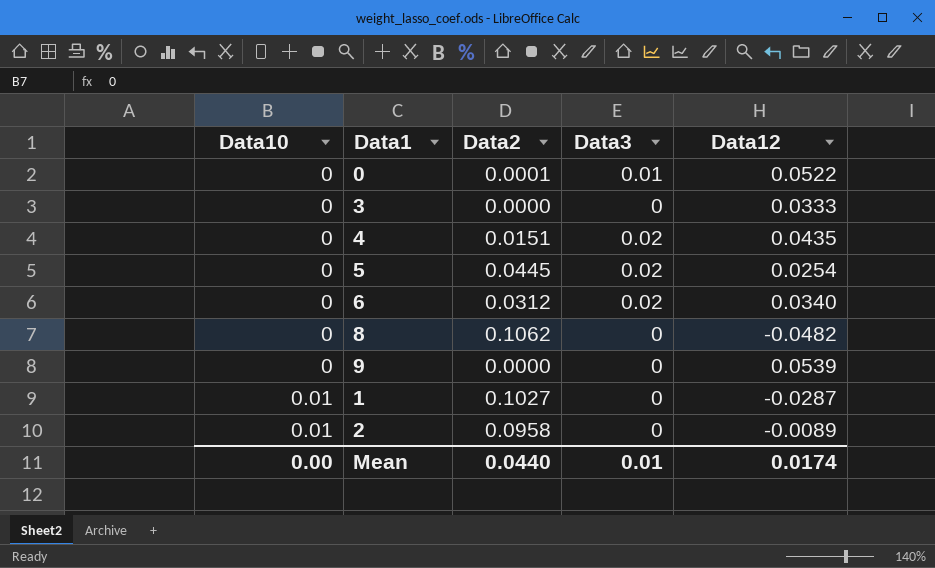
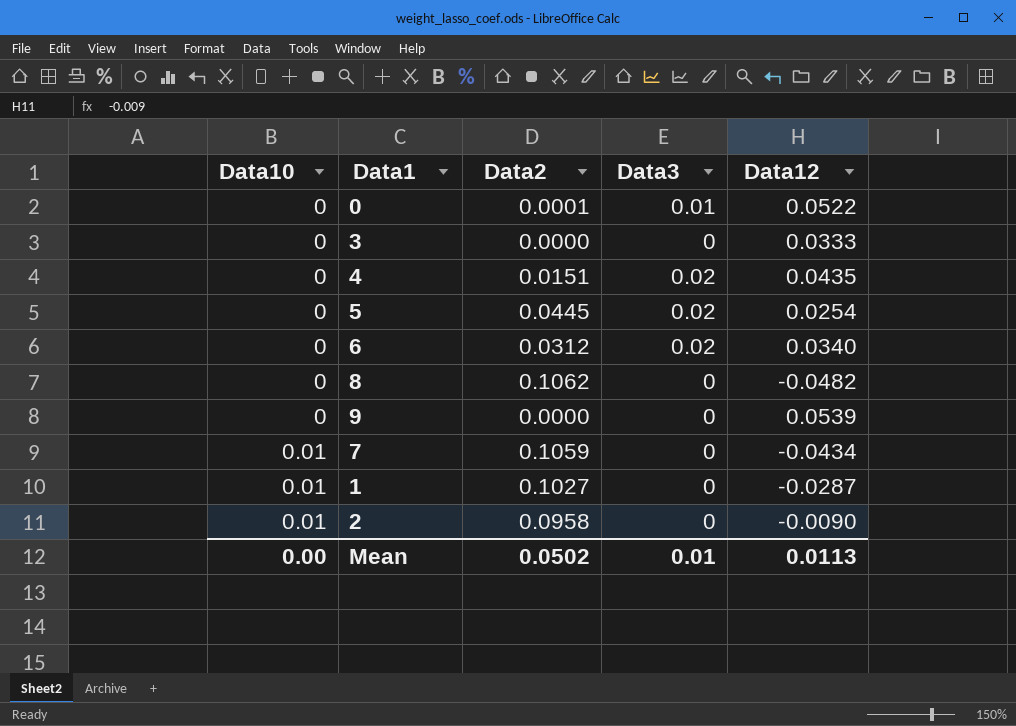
row 7: none -> 0.01 | 0.1059 | 0 | -0.0434
2 | Data12: -0.0089 -> -0.0090
Mean | Data2: 0.0440 -> 0.0502
Mean | Data12: 0.0174 -> 0.0113

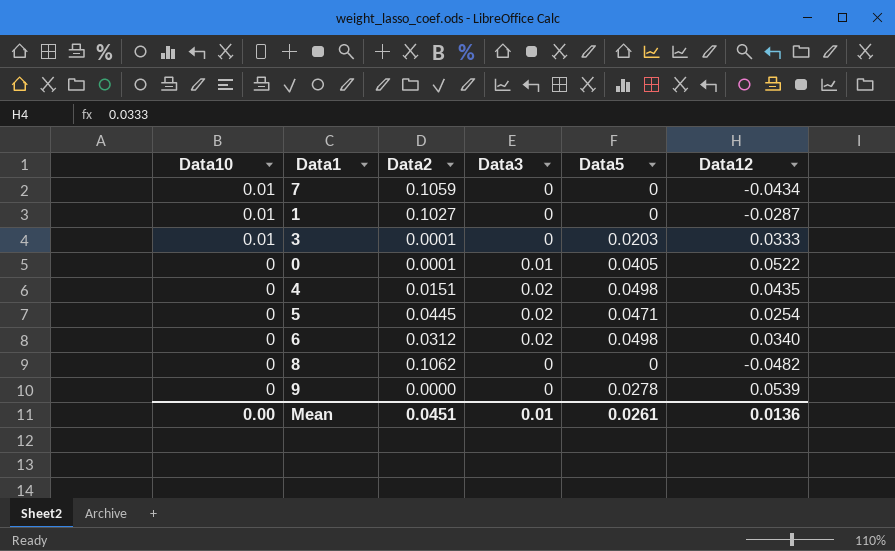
row order: Data10 ascending -> Data10 descending
column Data5 | position: none -> 5
row 2: 0.01 | 0.0958 | 0 | -0.0090 -> none
3 | Data10: 0 -> 0.01
3 | Data2: 0.0000 -> 0.0001
Mean | Data2: 0.0502 -> 0.0451
Mean | Data12: 0.0113 -> 0.0136

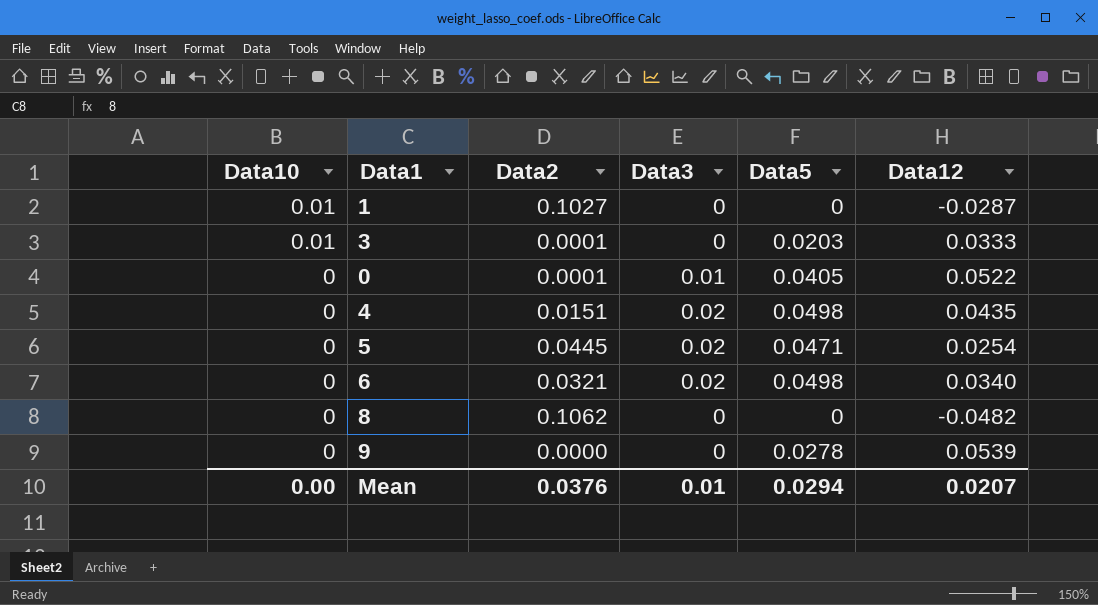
row 7: 0.01 | 0.1059 | 0 | 0 | -0.0434 -> none
6 | Data2: 0.0312 -> 0.0321
Mean | Data2: 0.0451 -> 0.0376
Mean | Data5: 0.0261 -> 0.0294
Mean | Data12: 0.0136 -> 0.0207

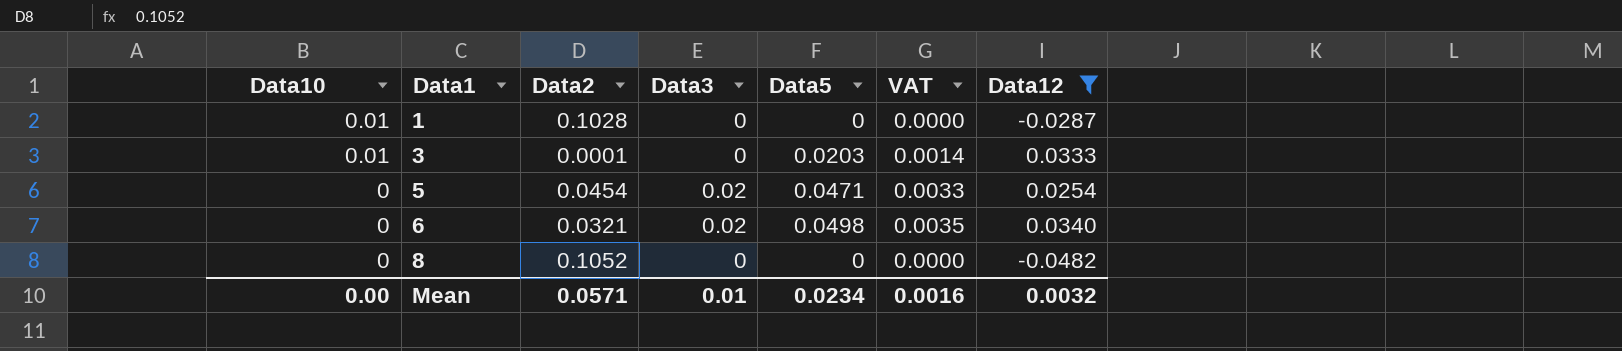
filter: none -> Data12 <= 0.0340
column VAT | formula: none -> [Data5] * 0.07
1 | Data2: 0.1027 -> 0.1028
5 | Data2: 0.0445 -> 0.0454
8 | Data2: 0.1062 -> 0.1052
Mean | Data2: 0.0376 -> 0.0571
Mean | Data5: 0.0294 -> 0.0234
Mean | Data12: 0.0207 -> 0.0032

